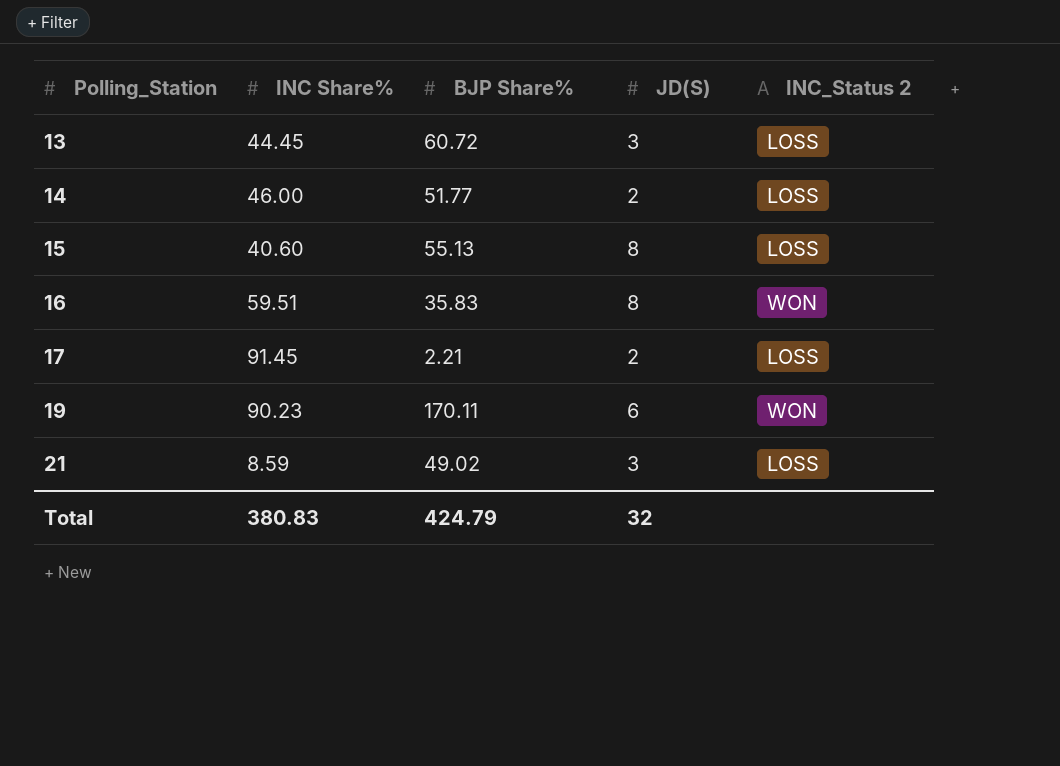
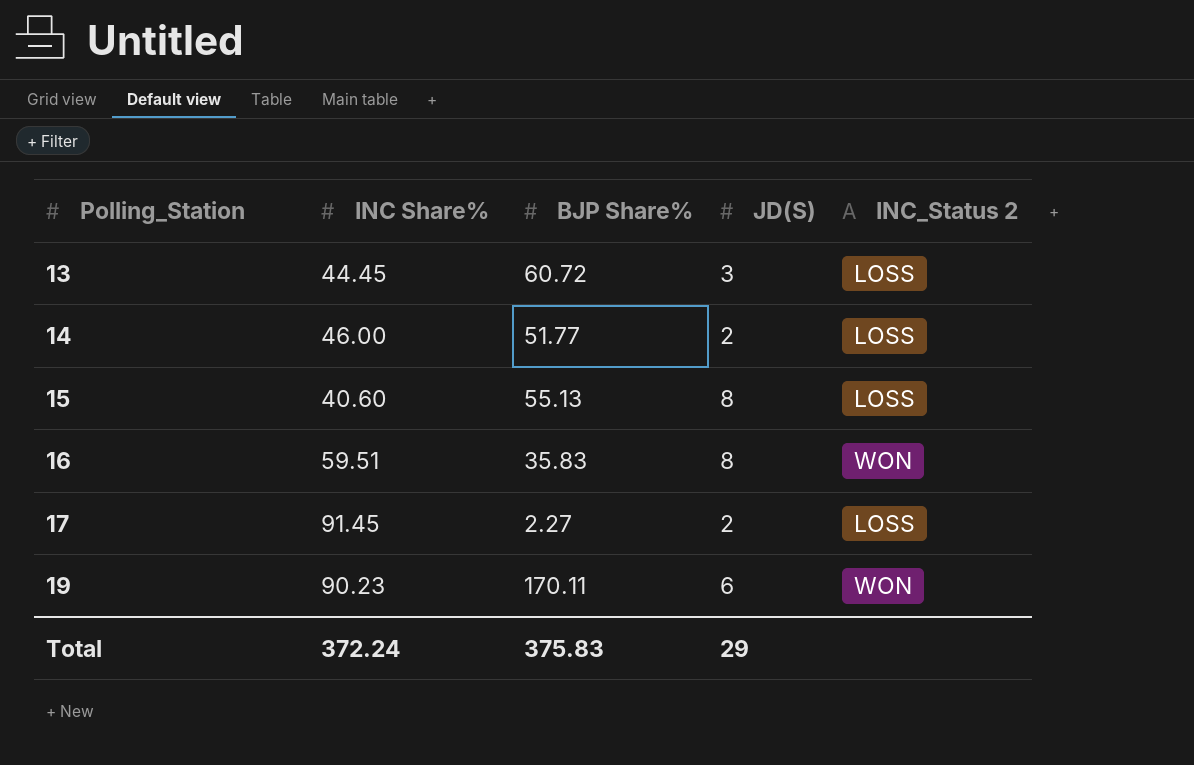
row 21: 8.59 | 49.02 | 3 | LOSS -> none
17 | BJP Share%: 2.21 -> 2.27
Total | INC Share%: 380.83 -> 372.24
Total | BJP Share%: 424.79 -> 375.83
Total | JD(S): 32 -> 29

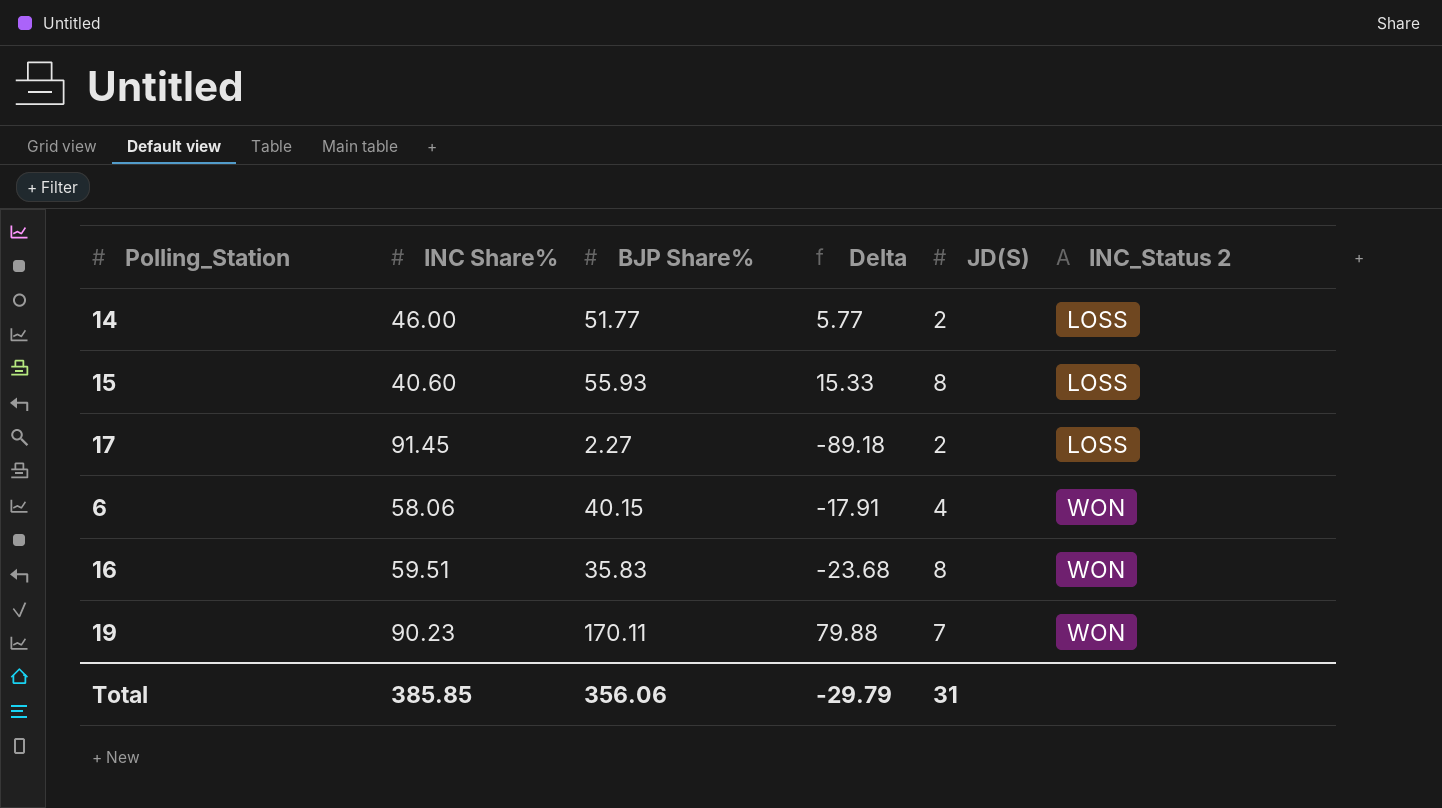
row order: Polling_Station ascending -> INC_Status 2 ascending
column Delta | formula: none -> [BJP Share%] - [INC Share%]
row 13: 44.45 | 60.72 | 3 | LOSS -> none
15 | BJP Share%: 55.13 -> 55.93
row 6: none -> 58.06 | 40.15 | -17.91 | 4 | WON
19 | JD(S): 6 -> 7
Total | INC Share%: 372.24 -> 385.85
Total | BJP Share%: 375.83 -> 356.06
Total | JD(S): 29 -> 31

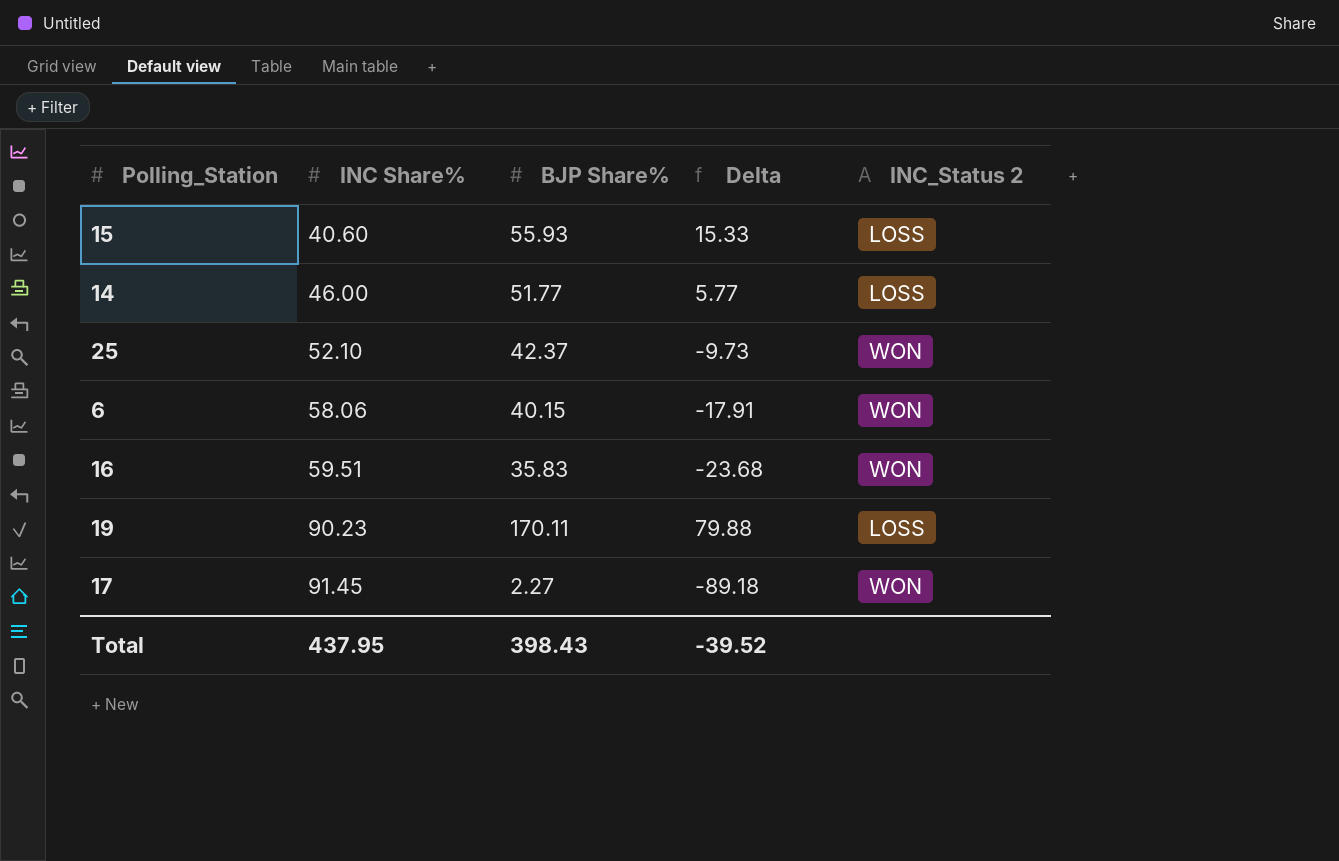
row order: INC_Status 2 ascending -> INC Share% ascending
column JD(S) | position: 5 -> none
row 25: none -> 52.10 | 42.37 | -9.73 | WON
19 | INC_Status 2: WON -> LOSS
17 | INC_Status 2: LOSS -> WON
Total | INC Share%: 385.85 -> 437.95
Total | BJP Share%: 356.06 -> 398.43
Total | Delta: -29.79 -> -39.52

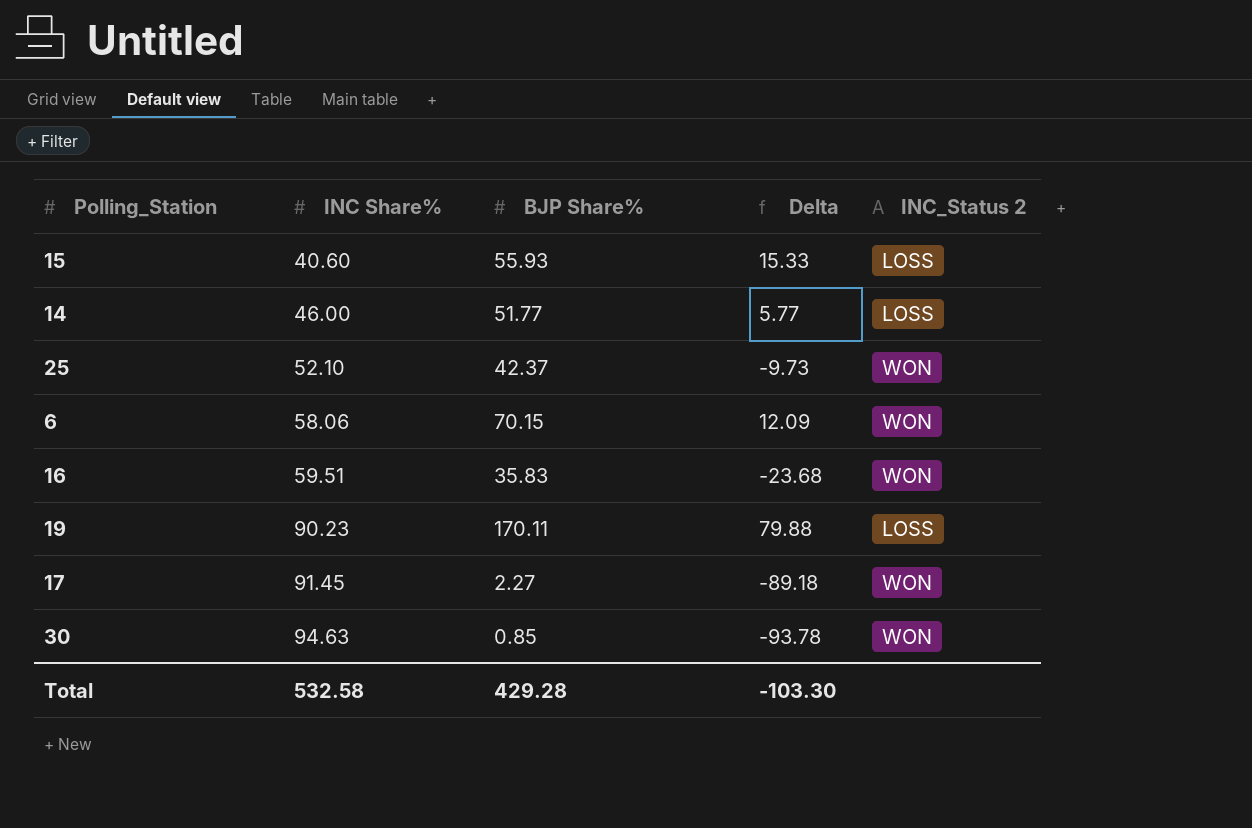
6 | BJP Share%: 40.15 -> 70.15
6 | Delta: -17.91 -> 12.09
row 30: none -> 94.63 | 0.85 | -93.78 | WON
Total | INC Share%: 437.95 -> 532.58
Total | BJP Share%: 398.43 -> 429.28
Total | Delta: -39.52 -> -103.30

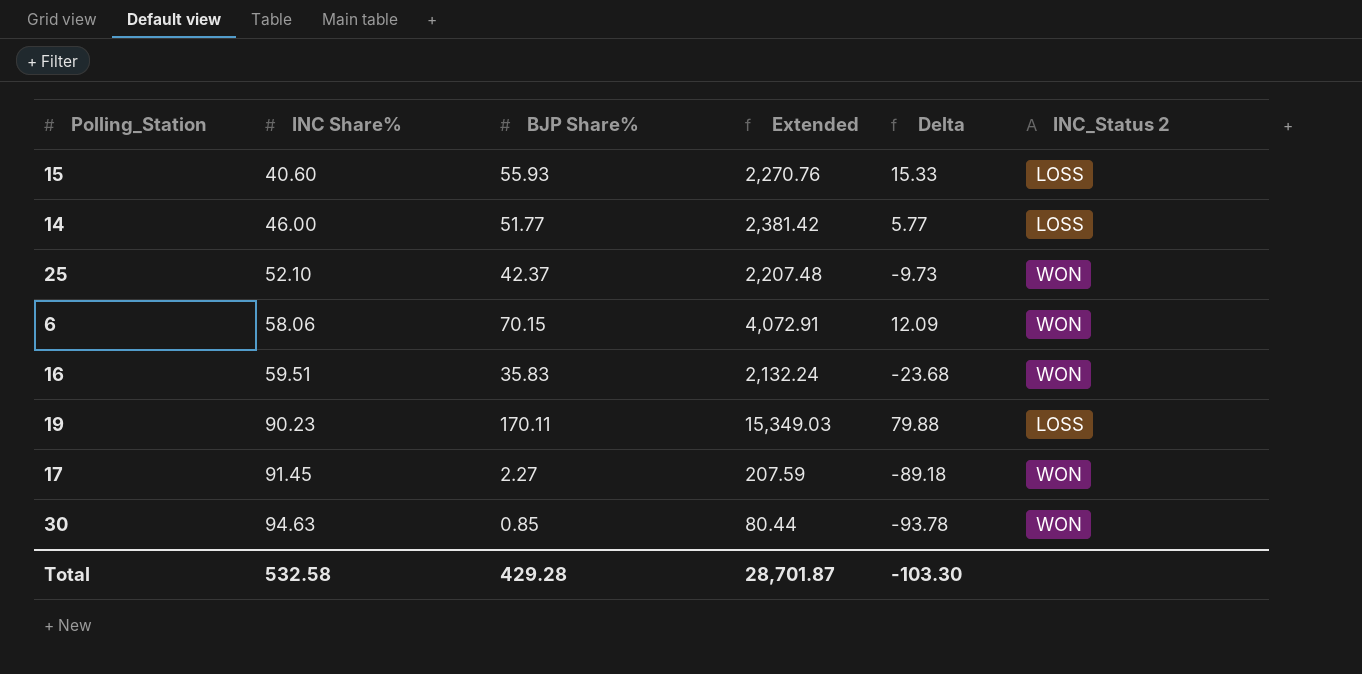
column Extended | formula: none -> [INC Share%] * [BJP Share%]

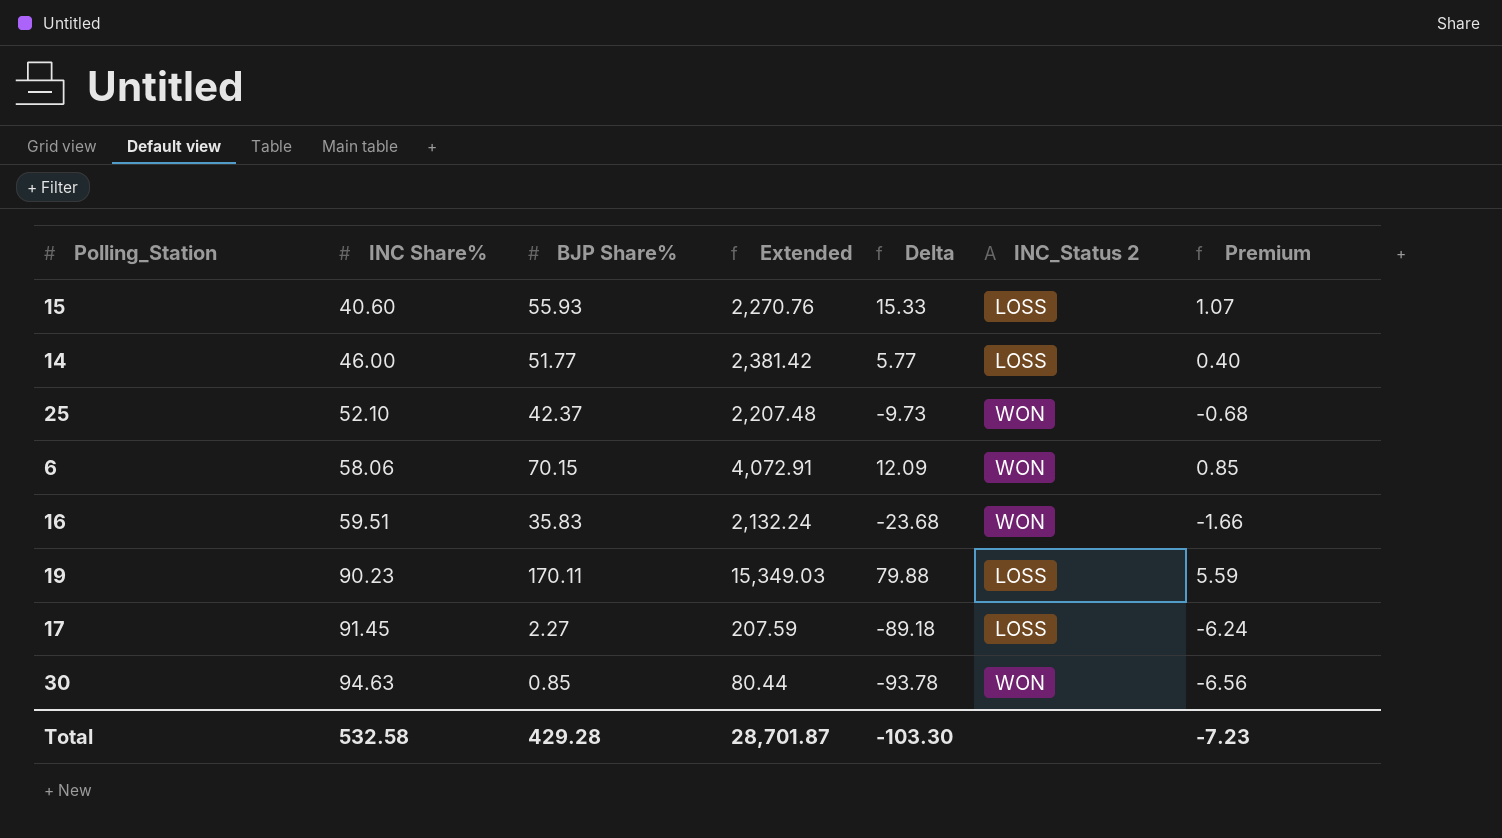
column Premium | formula: none -> [Delta] * 0.07
17 | INC_Status 2: WON -> LOSS

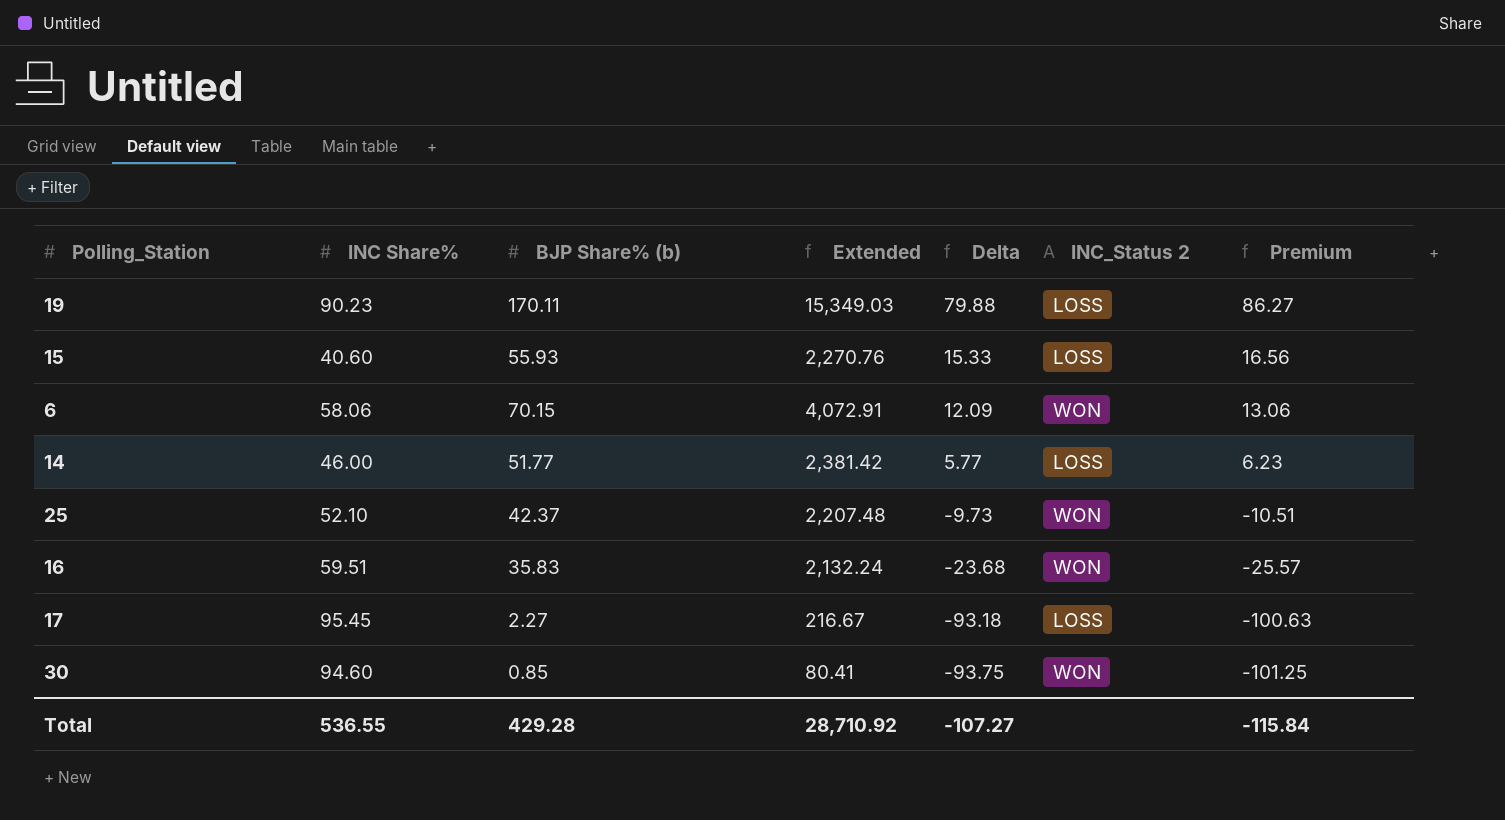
row order: INC Share% ascending -> Delta descending
column name: BJP Share% -> BJP Share% (b)
column Premium | formula: [Delta] * 0.07 -> [Delta] * 1.08
17 | INC Share%: 91.45 -> 95.45
17 | Extended: 207.59 -> 216.67
17 | Delta: -89.18 -> -93.18
30 | INC Share%: 94.63 -> 94.60
30 | Extended: 80.44 -> 80.41
30 | Delta: -93.78 -> -93.75
Total | INC Share%: 532.58 -> 536.55
Total | Extended: 28,701.87 -> 28,710.92
Total | Delta: -103.30 -> -107.27
Total | Premium: -7.23 -> -115.84

